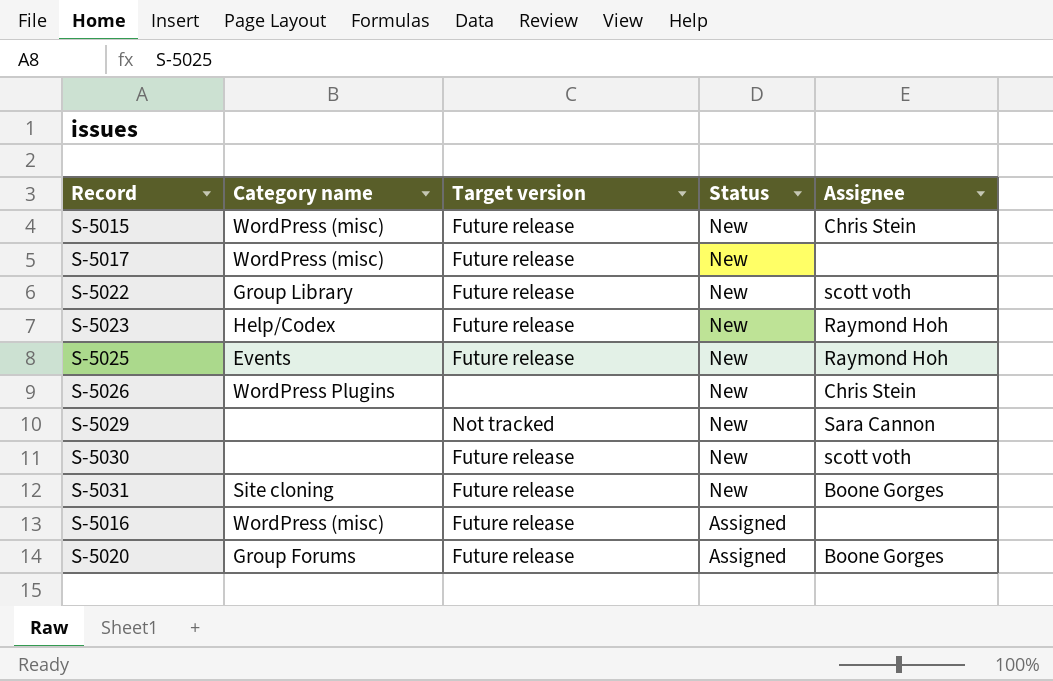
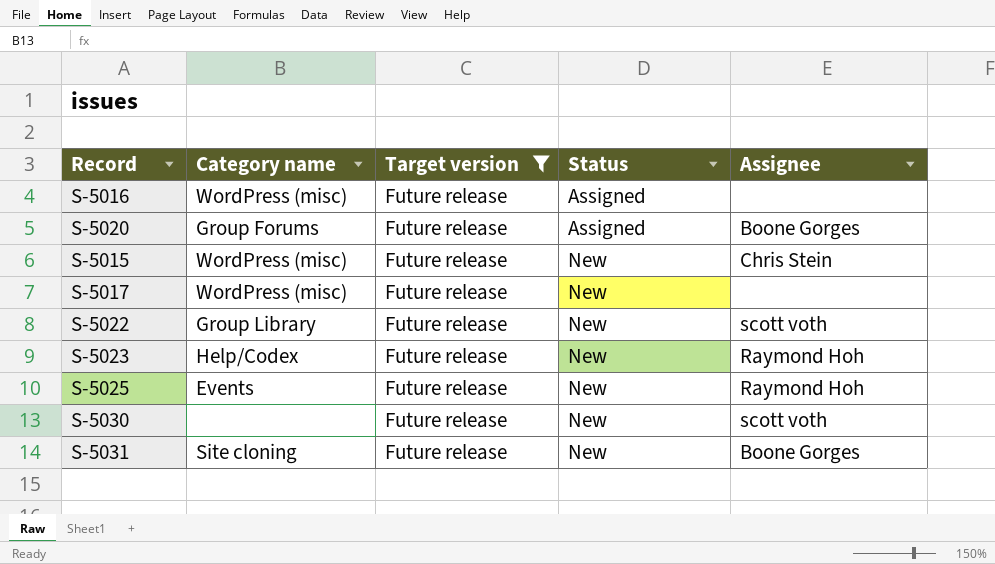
filter: none -> Target version = Future release
row order: Status descending -> Status ascending

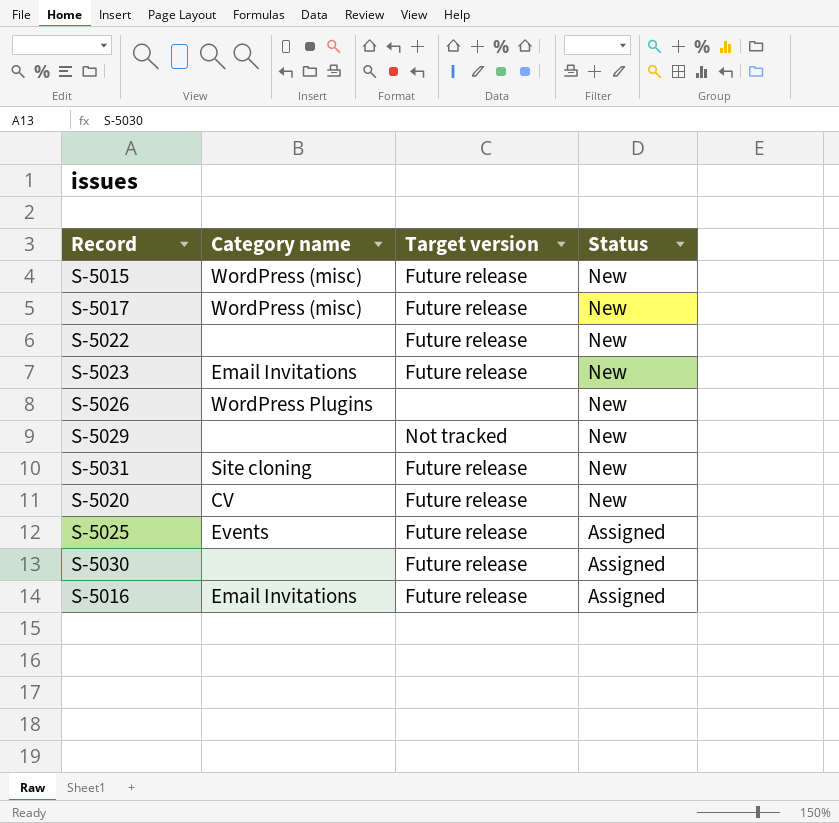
filter: Target version = Future release -> none
row order: Status ascending -> Status descending
column Assignee | position: 5 -> none
S-5022 | Category name: Group Library -> none
S-5023 | Category name: Help/Codex -> Email Invitations
S-5020 | Category name: Group Forums -> CV
S-5020 | Status: Assigned -> New
S-5025 | Status: New -> Assigned
S-5030 | Status: New -> Assigned
S-5016 | Category name: WordPress (misc) -> Email Invitations

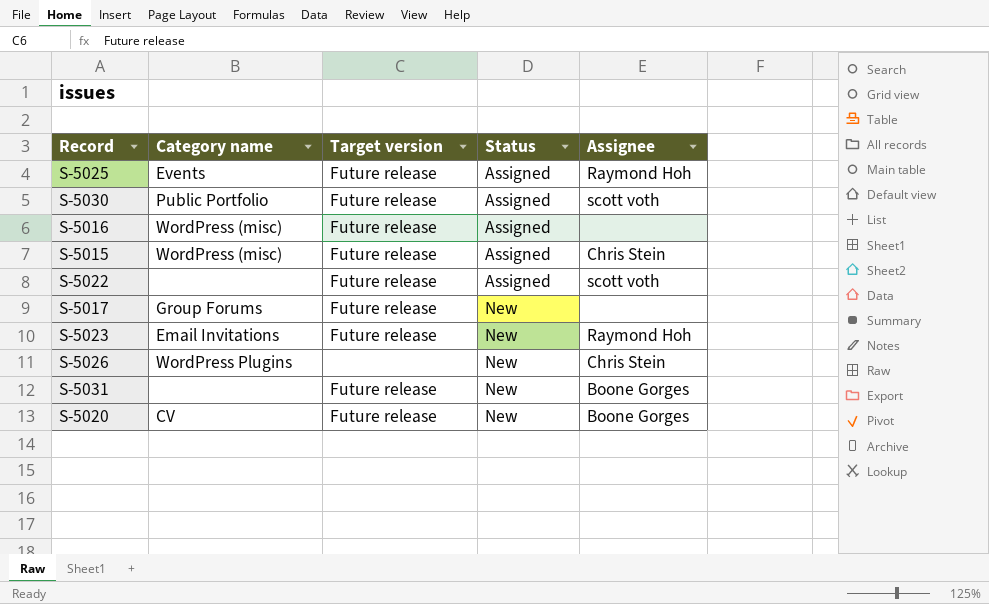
row order: Status descending -> Status ascending
column Assignee | position: none -> 5
row S-5029: none | Not tracked | New -> none
S-5030 | Category name: none -> Public Portfolio
S-5016 | Category name: Email Invitations -> WordPress (misc)
S-5015 | Status: New -> Assigned
S-5022 | Status: New -> Assigned
S-5017 | Category name: WordPress (misc) -> Group Forums
S-5031 | Category name: Site cloning -> none

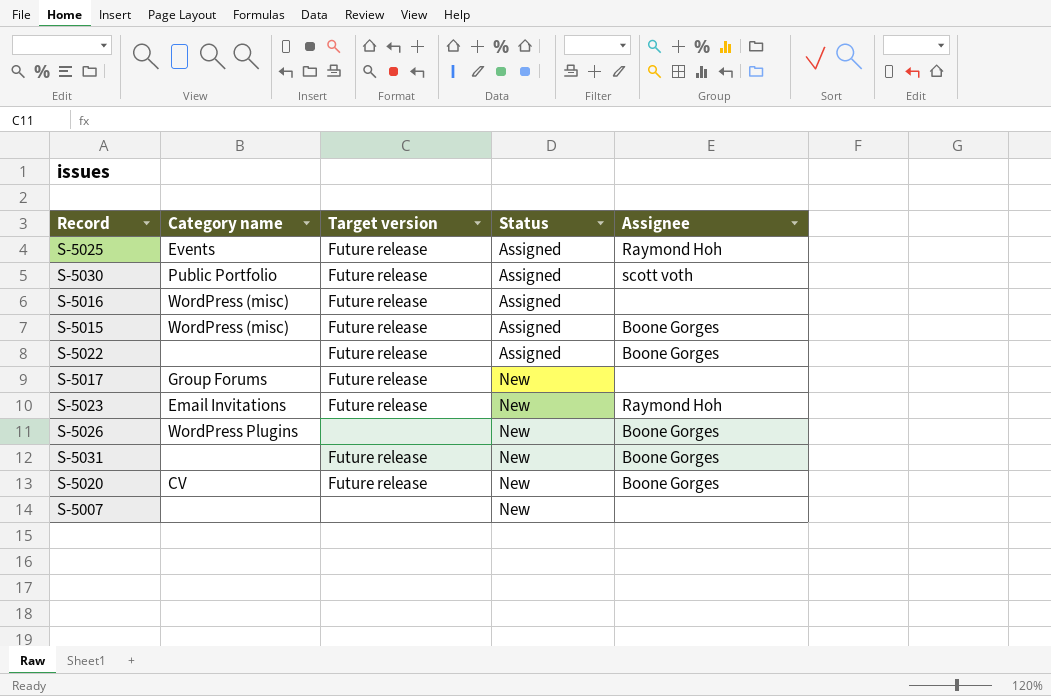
S-5015 | Assignee: Chris Stein -> Boone Gorges
S-5022 | Assignee: scott voth -> Boone Gorges
S-5026 | Assignee: Chris Stein -> Boone Gorges
row S-5007: none -> none | none | New | none

